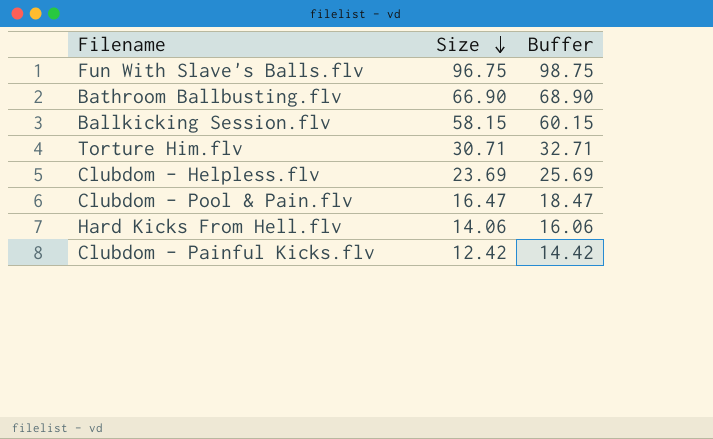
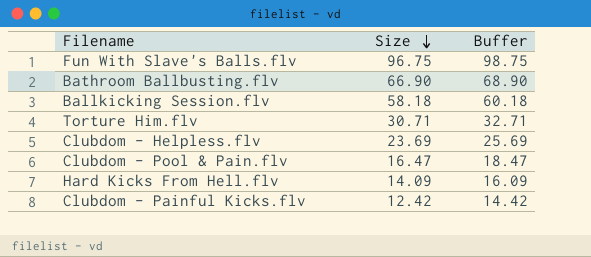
Ballkicking Session.flv | Size: 58.15 -> 58.18
Ballkicking Session.flv | Buffer: 60.15 -> 60.18
Hard Kicks From Hell.flv | Size: 14.06 -> 14.09
Hard Kicks From Hell.flv | Buffer: 16.06 -> 16.09

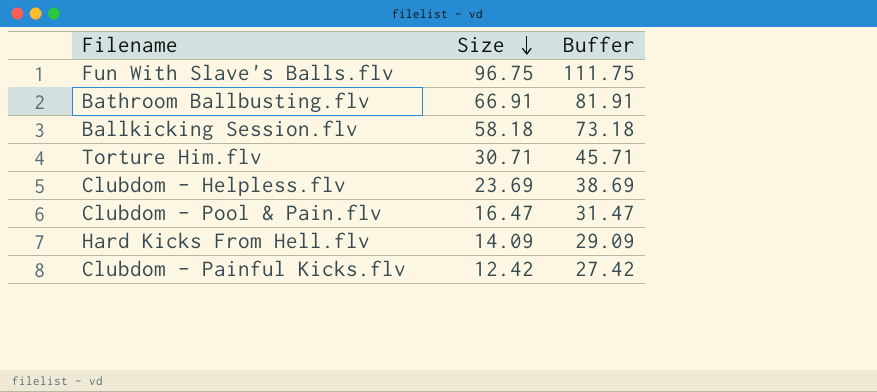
column Buffer | formula: [Size] + 2 -> [Size] + 15
Bathroom Ballbusting.flv | Size: 66.90 -> 66.91

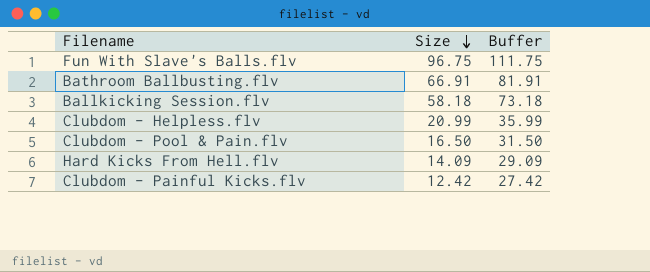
row Torture Him.flv: 30.71 | 45.71 -> none
Clubdom - Helpless.flv | Size: 23.69 -> 20.99
Clubdom - Helpless.flv | Buffer: 38.69 -> 35.99
Clubdom - Pool & Pain.flv | Size: 16.47 -> 16.50
Clubdom - Pool & Pain.flv | Buffer: 31.47 -> 31.50

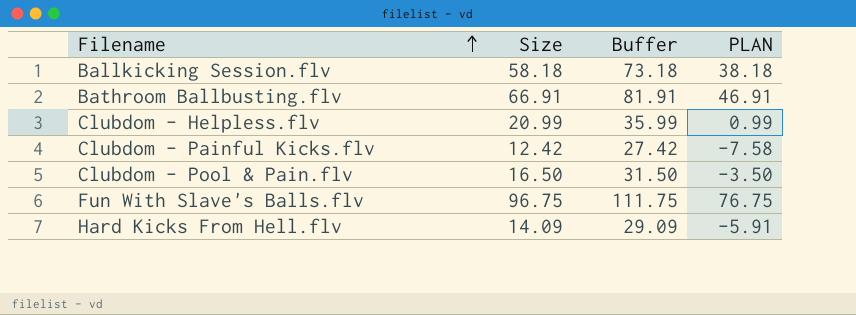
row order: Size descending -> Filename ascending
column PLAN | formula: none -> [Size] - 20

